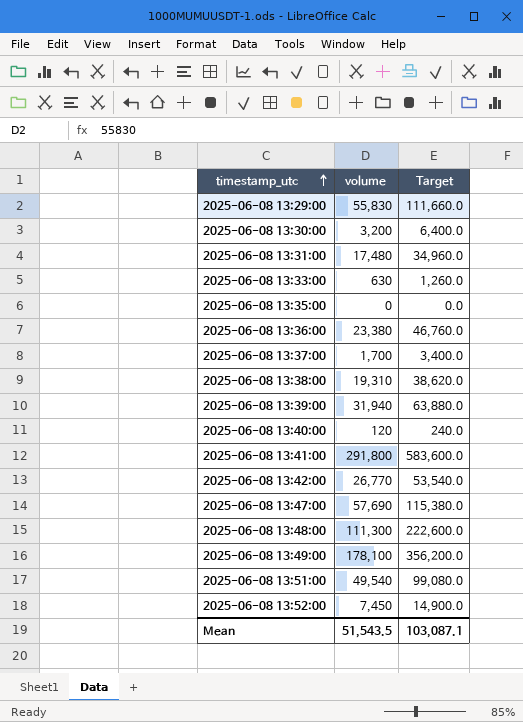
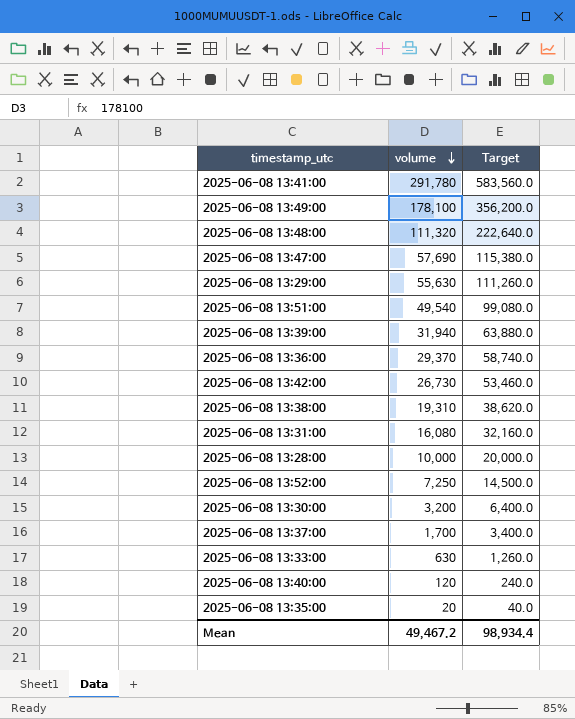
row order: timestamp_utc ascending -> volume descending
2025-06-08 13:41:00 | volume: 291,800 -> 291,780
2025-06-08 13:41:00 | Target: 583,600.0 -> 583,560.0
2025-06-08 13:48:00 | volume: 111,300 -> 111,320
2025-06-08 13:48:00 | Target: 222,600.0 -> 222,640.0
2025-06-08 13:29:00 | volume: 55,830 -> 55,630
2025-06-08 13:29:00 | Target: 111,660.0 -> 111,260.0
2025-06-08 13:36:00 | volume: 23,380 -> 29,370
2025-06-08 13:36:00 | Target: 46,760.0 -> 58,740.0
2025-06-08 13:42:00 | volume: 26,770 -> 26,730
2025-06-08 13:42:00 | Target: 53,540.0 -> 53,460.0
2025-06-08 13:31:00 | volume: 17,480 -> 16,080
2025-06-08 13:31:00 | Target: 34,960.0 -> 32,160.0
row 2025-06-08 13:28:00: none -> 10,000 | 20,000.0
2025-06-08 13:52:00 | volume: 7,450 -> 7,250
2025-06-08 13:52:00 | Target: 14,900.0 -> 14,500.0
2025-06-08 13:35:00 | volume: 0 -> 20
2025-06-08 13:35:00 | Target: 0.0 -> 40.0
Mean | volume: 51,543.5 -> 49,467.2
Mean | Target: 103,087.1 -> 98,934.4

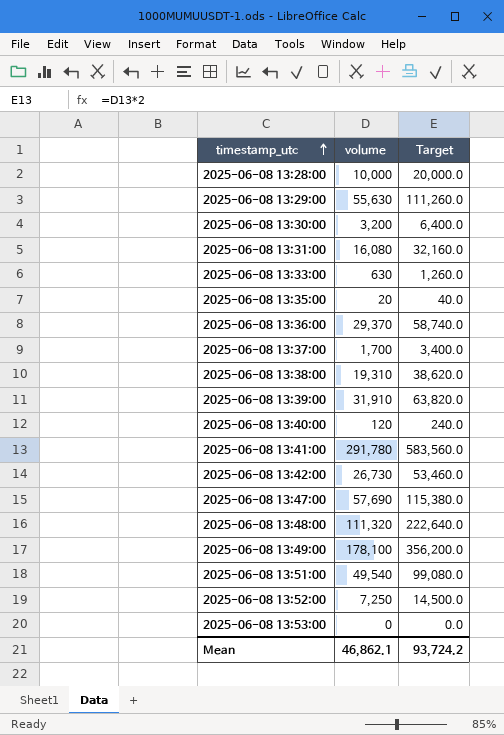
row order: volume descending -> timestamp_utc ascending
2025-06-08 13:39:00 | volume: 31,940 -> 31,910
2025-06-08 13:39:00 | Target: 63,880.0 -> 63,820.0
row 2025-06-08 13:53:00: none -> 0 | 0.0
Mean | volume: 49,467.2 -> 46,862.1
Mean | Target: 98,934.4 -> 93,724.2

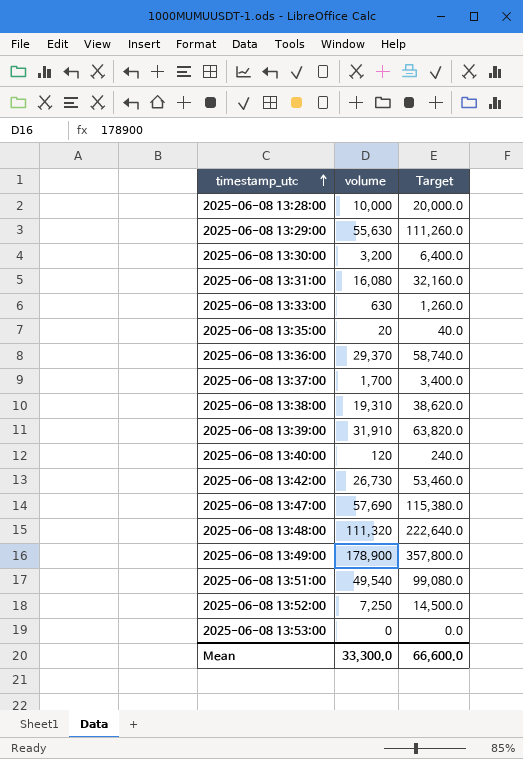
row 2025-06-08 13:41:00: 291,780 | 583,560.0 -> none
2025-06-08 13:49:00 | volume: 178,100 -> 178,900
2025-06-08 13:49:00 | Target: 356,200.0 -> 357,800.0
Mean | volume: 46,862.1 -> 33,300.0
Mean | Target: 93,724.2 -> 66,600.0

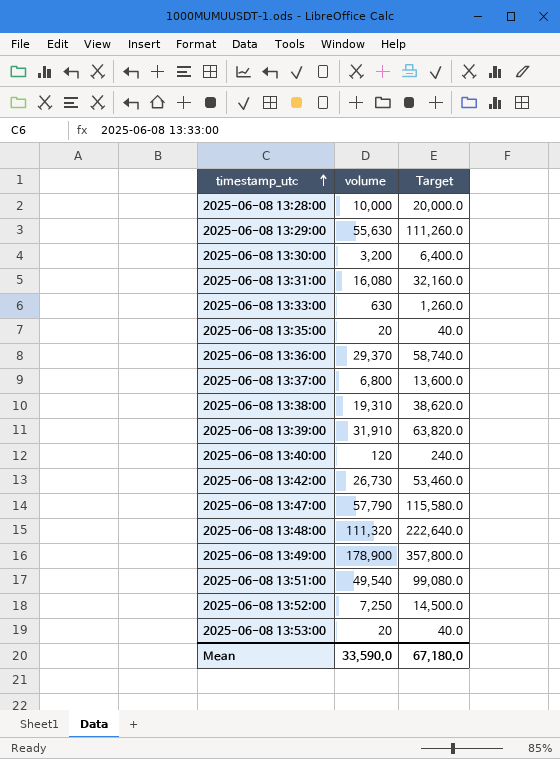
2025-06-08 13:37:00 | volume: 1,700 -> 6,800
2025-06-08 13:37:00 | Target: 3,400.0 -> 13,600.0
2025-06-08 13:47:00 | volume: 57,690 -> 57,790
2025-06-08 13:47:00 | Target: 115,380.0 -> 115,580.0
2025-06-08 13:53:00 | volume: 0 -> 20
2025-06-08 13:53:00 | Target: 0.0 -> 40.0
Mean | volume: 33,300.0 -> 33,590.0
Mean | Target: 66,600.0 -> 67,180.0

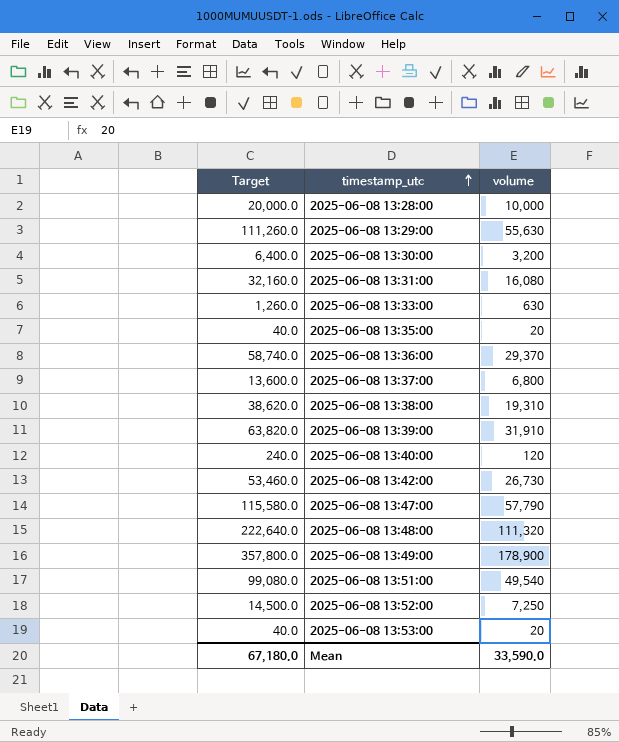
column Target | position: 3 -> 1

